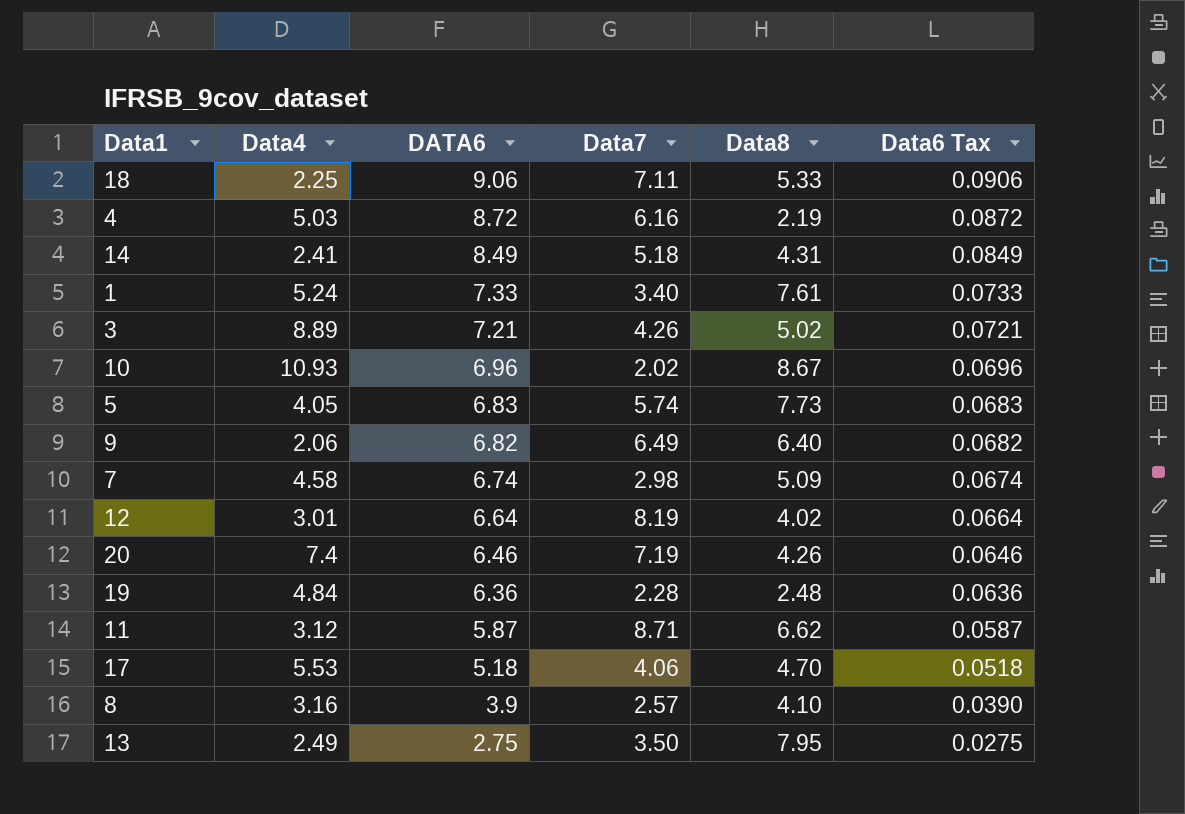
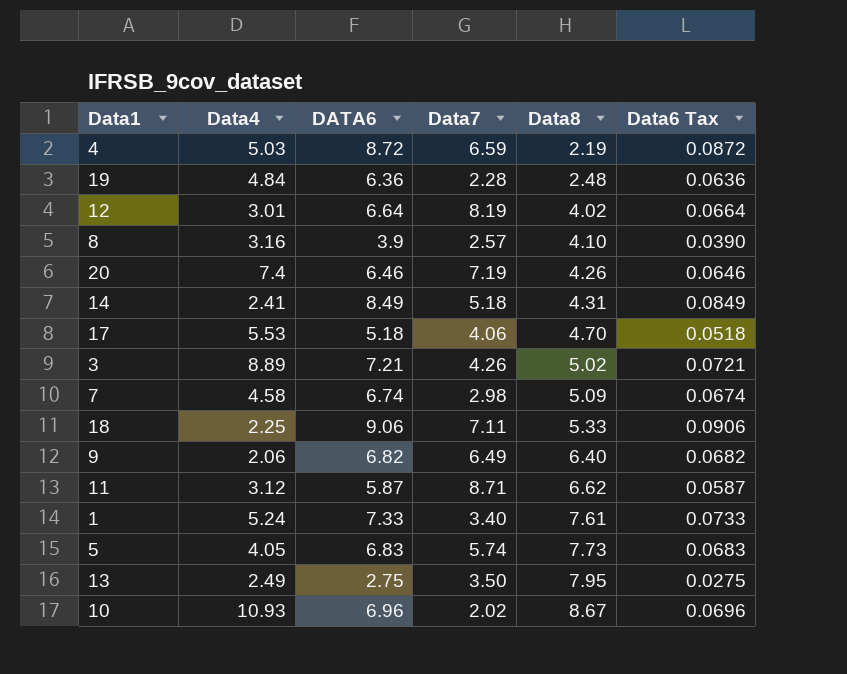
row order: DATA6 descending -> Data8 ascending
4 | Data7: 6.16 -> 6.59

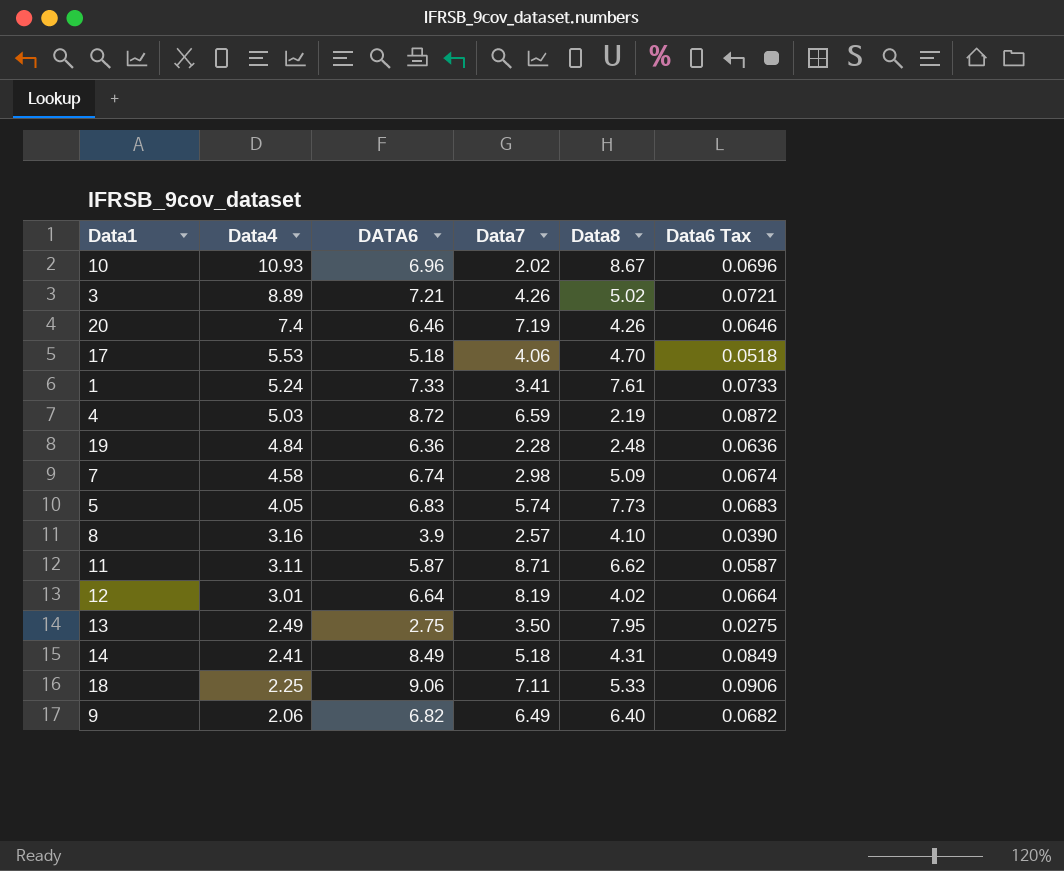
row order: Data8 ascending -> Data4 descending
1 | Data7: 3.40 -> 3.41
11 | Data4: 3.12 -> 3.11

